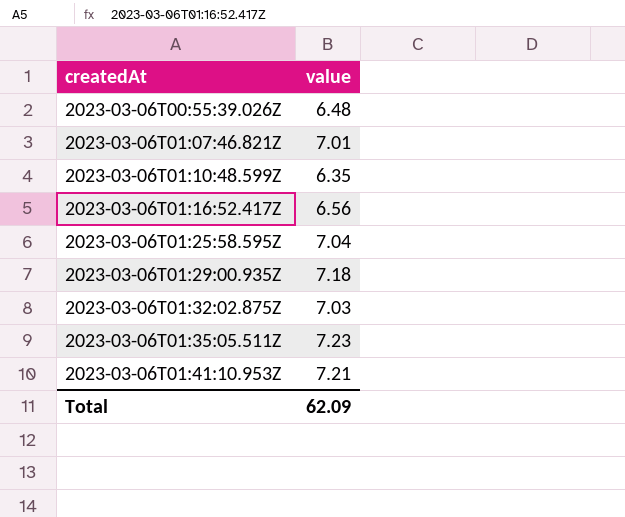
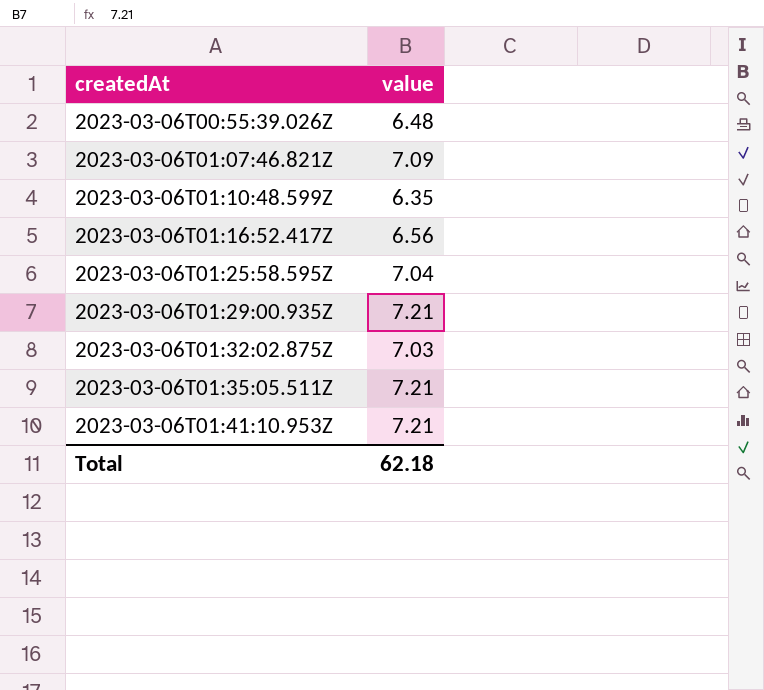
2023-03-06T01:07:46.821Z | value: 7.01 -> 7.09
2023-03-06T01:29:00.935Z | value: 7.18 -> 7.21
2023-03-06T01:35:05.511Z | value: 7.23 -> 7.21
Total | value: 62.09 -> 62.18

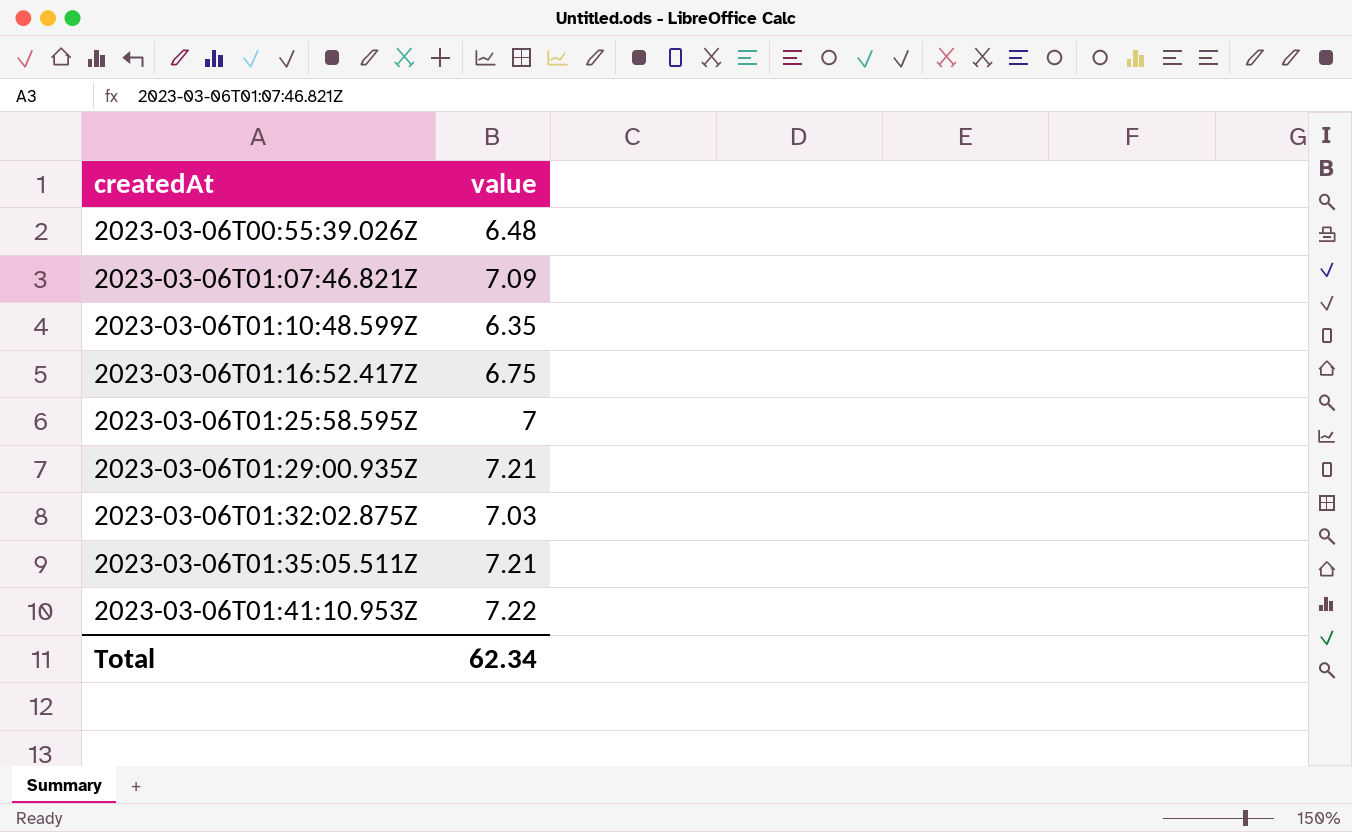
2023-03-06T01:16:52.417Z | value: 6.56 -> 6.75
2023-03-06T01:25:58.595Z | value: 7.04 -> 7
2023-03-06T01:41:10.953Z | value: 7.21 -> 7.22
Total | value: 62.18 -> 62.34

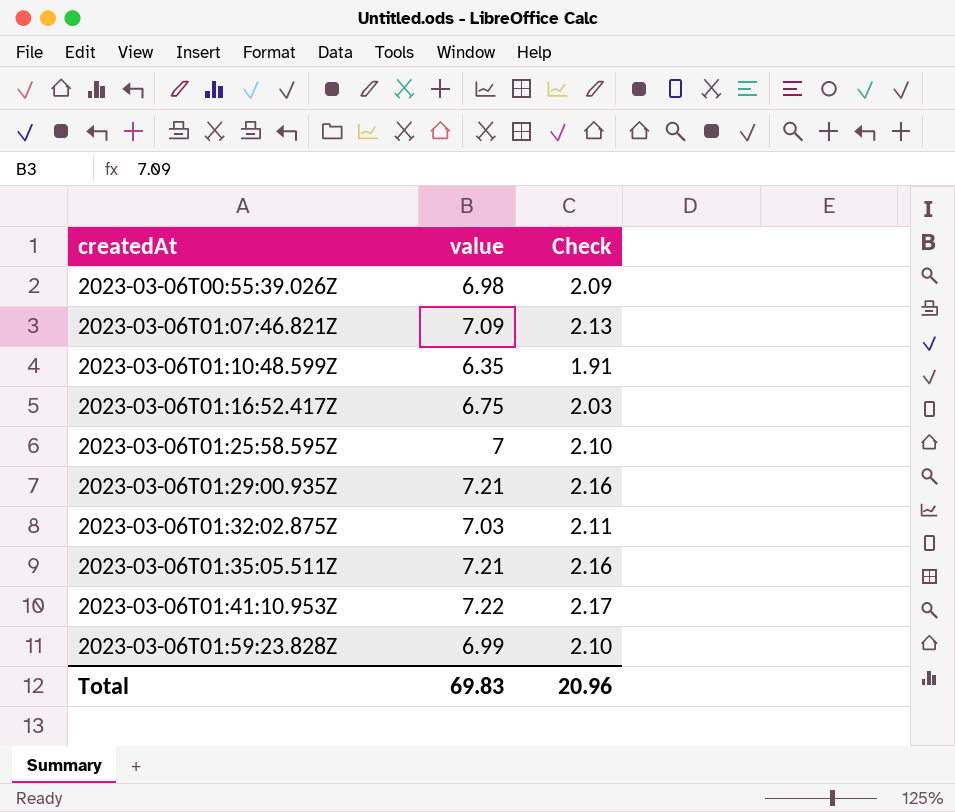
column Check | formula: none -> [value] * 0.3
2023-03-06T00:55:39.026Z | value: 6.48 -> 6.98
row 2023-03-06T01:59:23.828Z: none -> 6.99 | 2.10
Total | value: 62.34 -> 69.83

